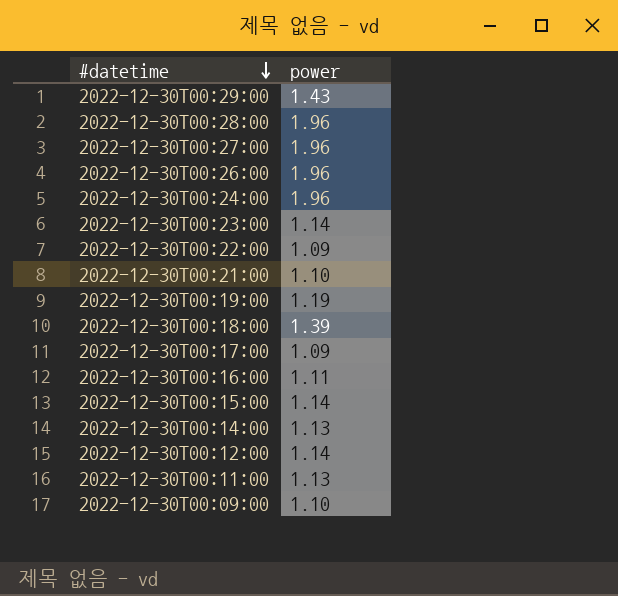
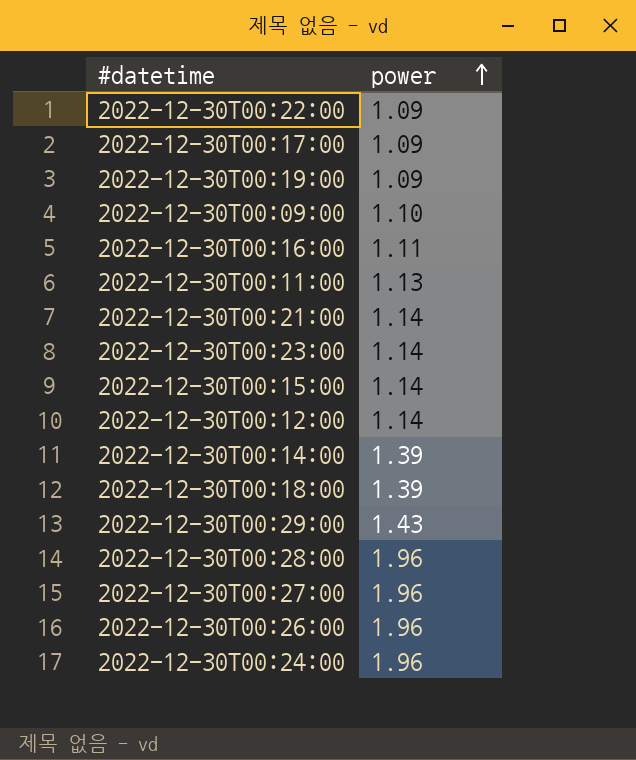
row order: #datetime descending -> power ascending
2022-12-30T00:19:00 | power: 1.19 -> 1.09
2022-12-30T00:21:00 | power: 1.10 -> 1.14
2022-12-30T00:14:00 | power: 1.13 -> 1.39

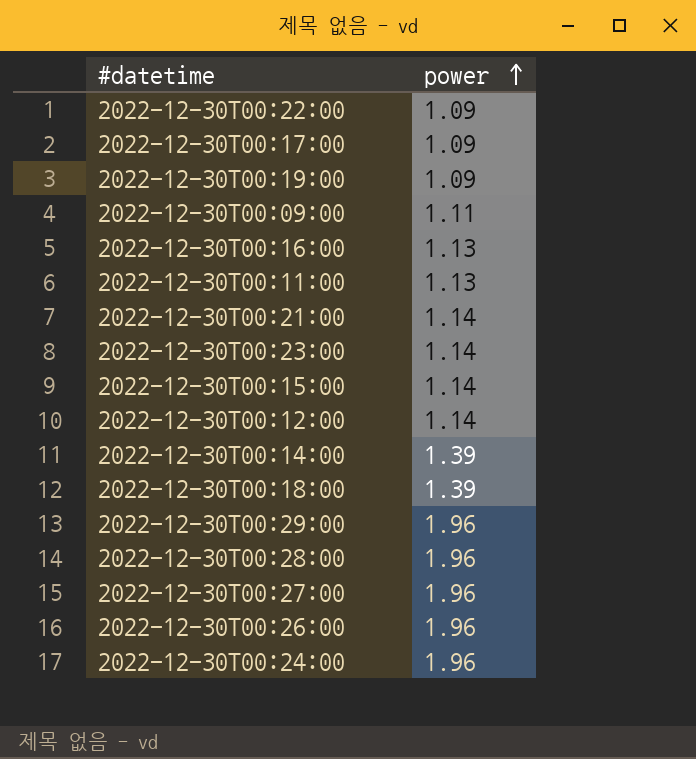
2022-12-30T00:09:00 | power: 1.10 -> 1.11
2022-12-30T00:16:00 | power: 1.11 -> 1.13
2022-12-30T00:29:00 | power: 1.43 -> 1.96

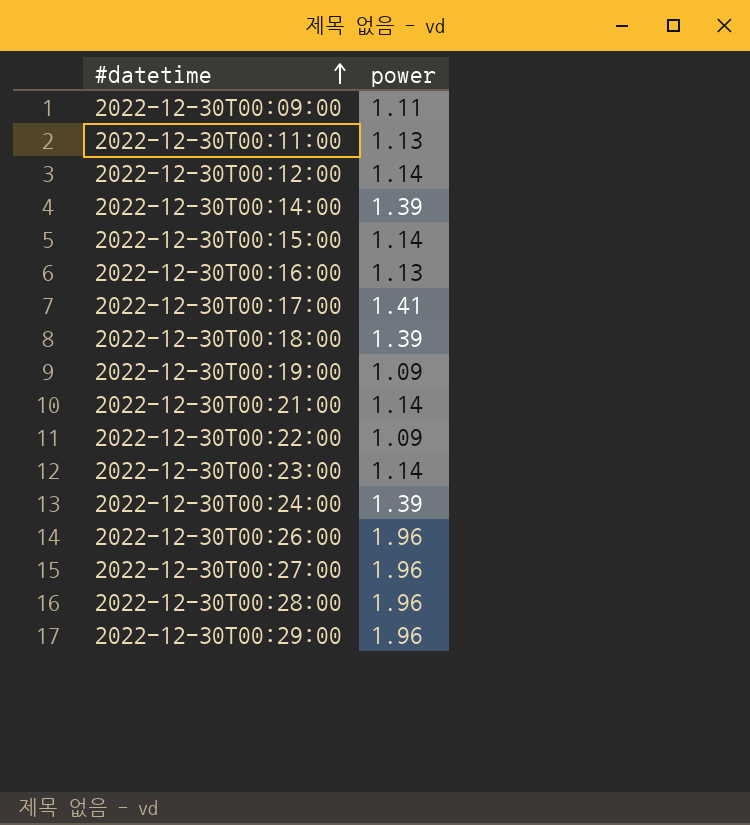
row order: power ascending -> #datetime ascending
2022-12-30T00:17:00 | power: 1.09 -> 1.41
2022-12-30T00:24:00 | power: 1.96 -> 1.39

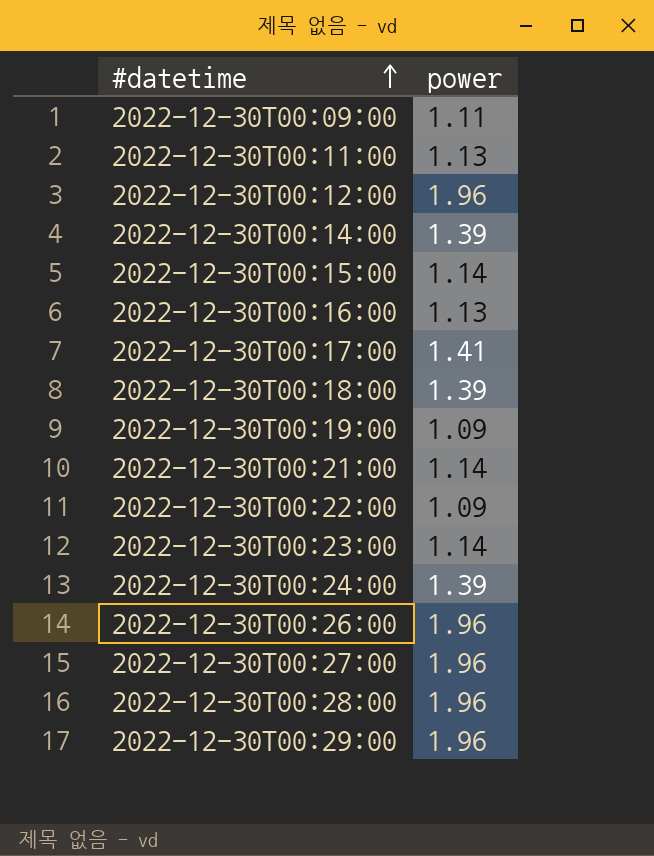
2022-12-30T00:12:00 | power: 1.14 -> 1.96

